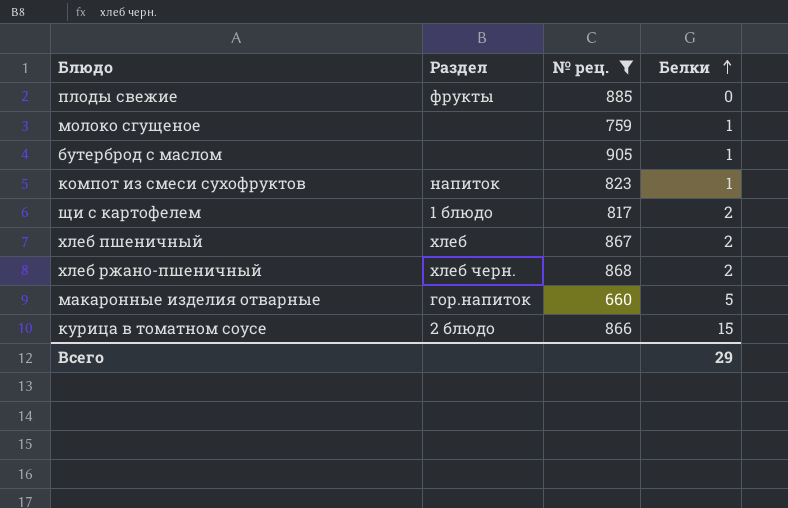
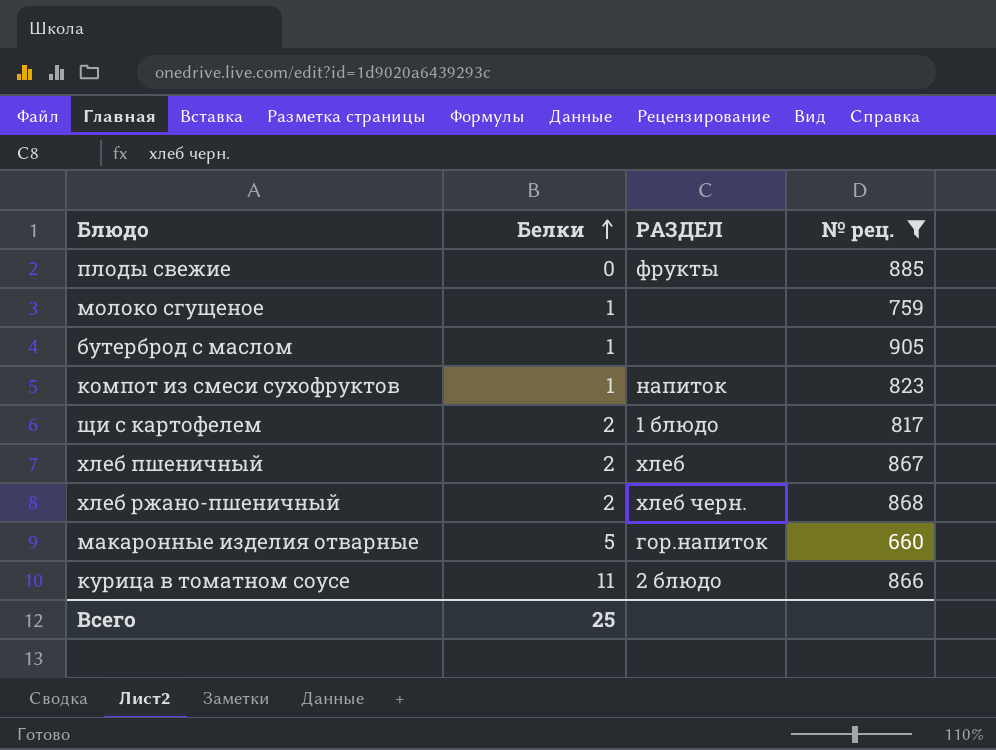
column Белки | position: 4 -> 2
column name: Раздел -> РАЗДЕЛ
курица в томатном соусе | Белки: 15 -> 11
Всего | Белки: 29 -> 25

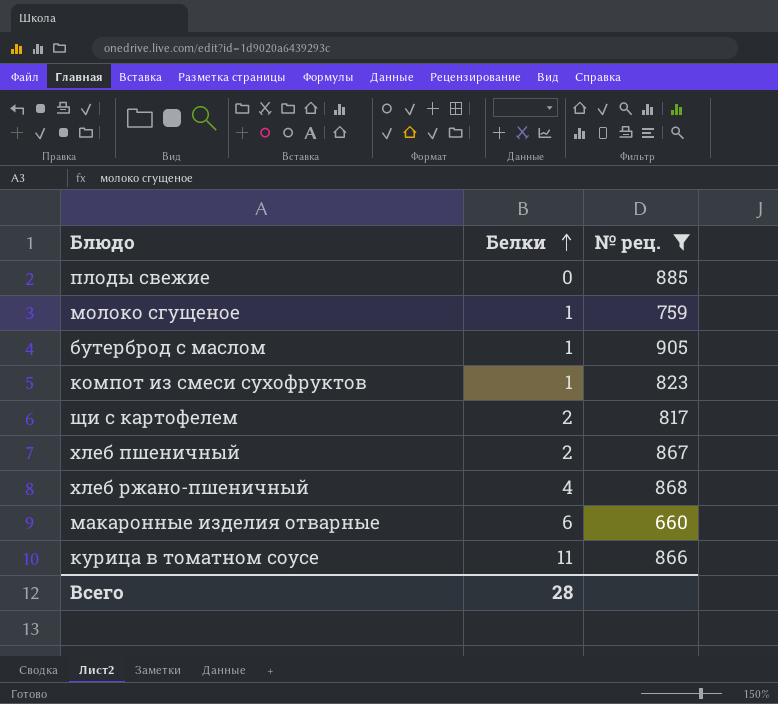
column РАЗДЕЛ | position: 3 -> none
хлеб ржано-пшеничный | Белки: 2 -> 4
макаронные изделия отварные | Белки: 5 -> 6
Всего | Белки: 25 -> 28

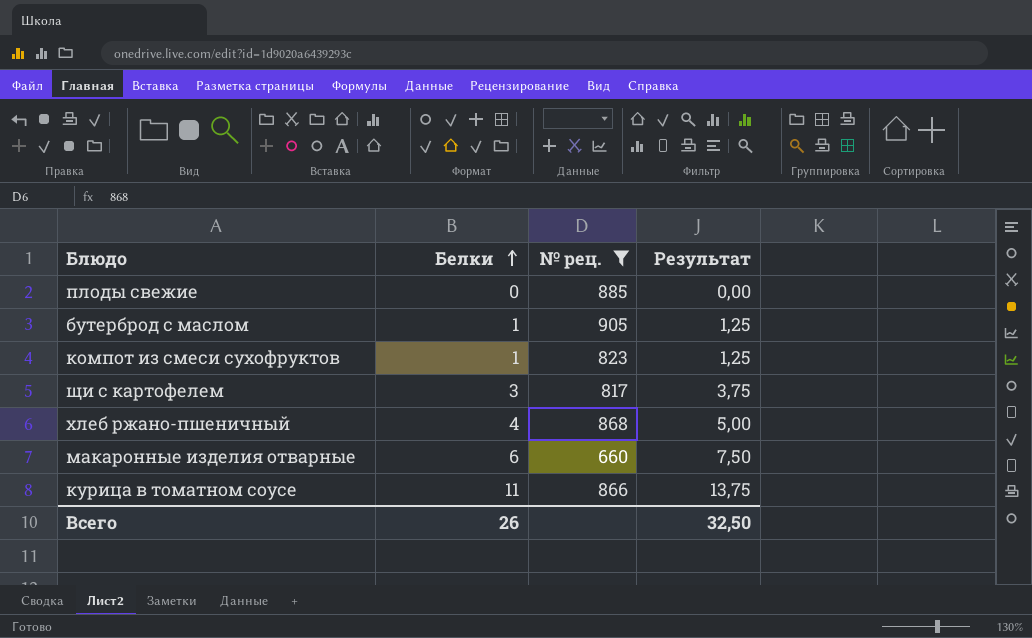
column Результат | formula: none -> [Белки] * 1,25
row молоко сгущеное: 1 | 759 -> none
row хлеб пшеничный: 2 | 867 -> none
щи с картофелем | Белки: 2 -> 3
Всего | Белки: 28 -> 26

